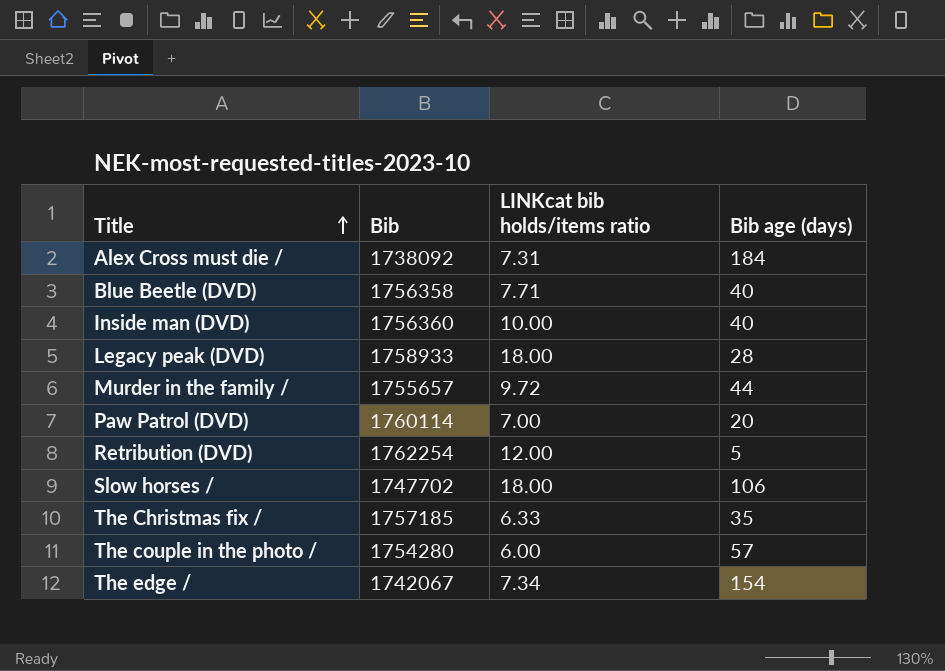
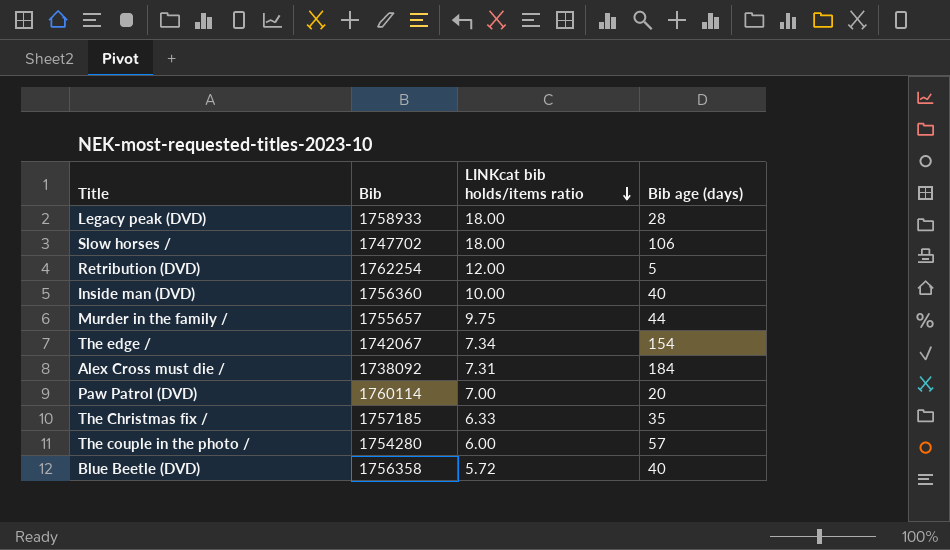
row order: Title ascending -> LINKcat bib holds/items ratio descending
Murder in the family / | LINKcat bib holds/items ratio: 9.72 -> 9.75
Blue Beetle (DVD) | LINKcat bib holds/items ratio: 7.71 -> 5.72

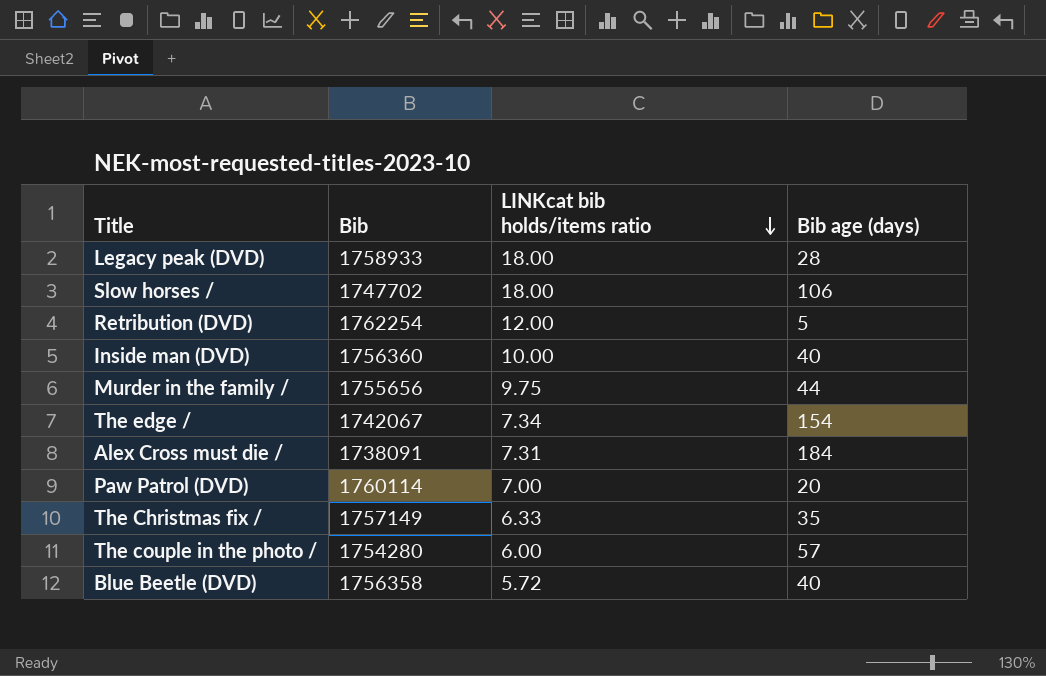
Murder in the family / | Bib: 1755657 -> 1755656
Alex Cross must die / | Bib: 1738092 -> 1738091
The Christmas fix / | Bib: 1757185 -> 1757149

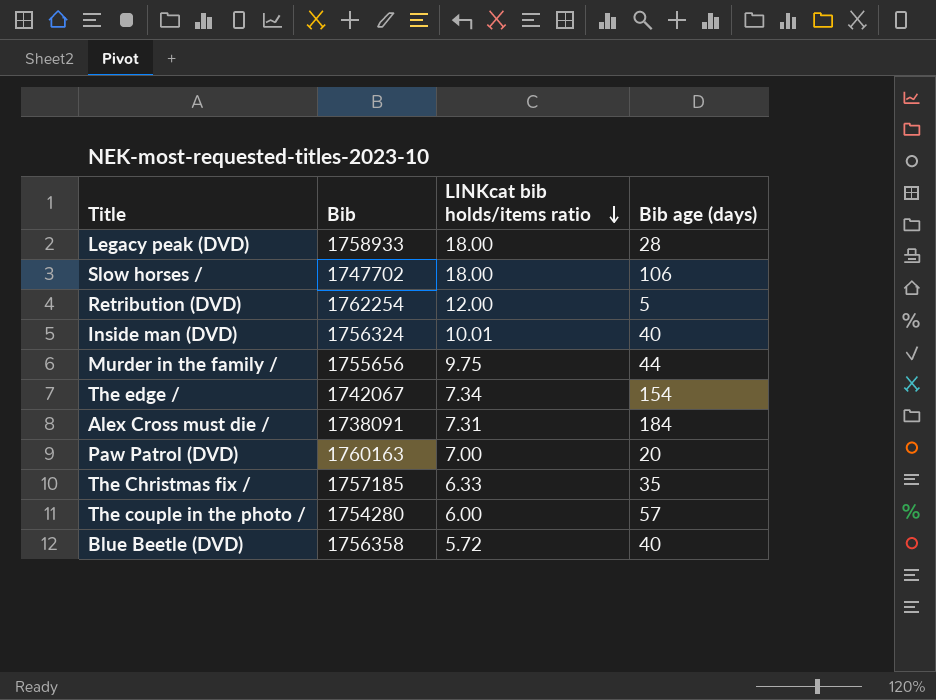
Inside man (DVD) | Bib: 1756360 -> 1756324
Inside man (DVD) | LINKcat bib holds/items ratio: 10.00 -> 10.01
Paw Patrol (DVD) | Bib: 1760114 -> 1760163
The Christmas fix / | Bib: 1757149 -> 1757185

